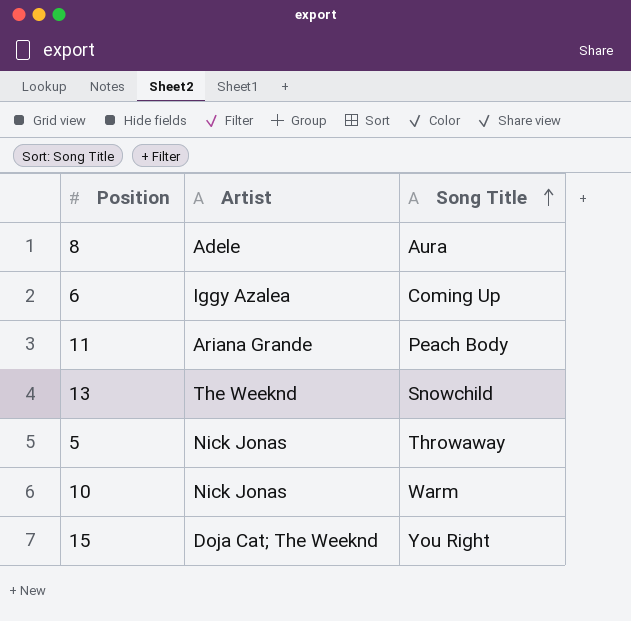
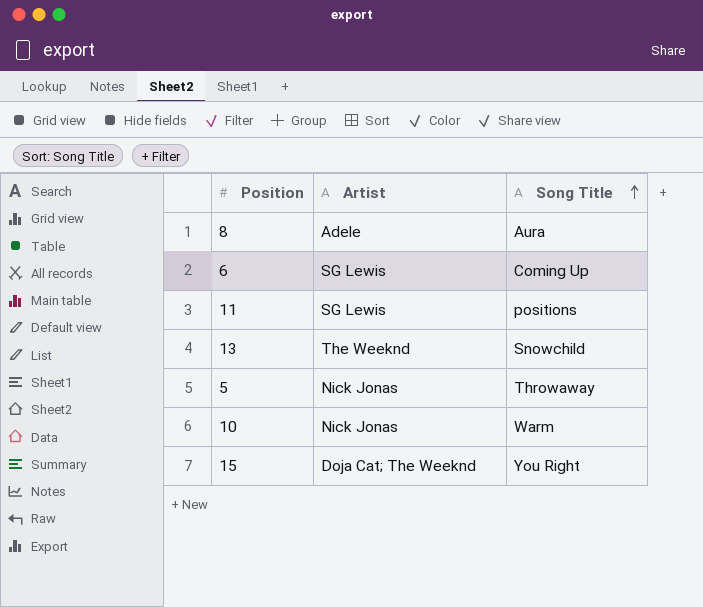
6 | Artist: Iggy Azalea -> SG Lewis
11 | Artist: Ariana Grande -> SG Lewis
11 | Song Title: Peach Body -> positions

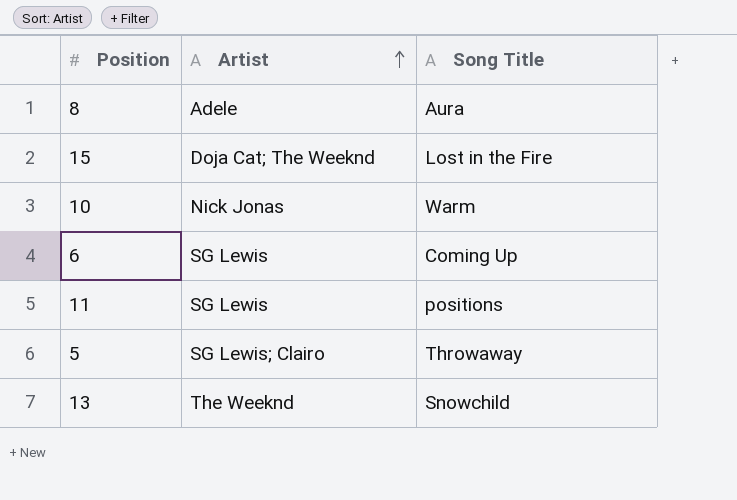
row order: Song Title ascending -> Artist ascending
15 | Song Title: You Right -> Lost in the Fire
5 | Artist: Nick Jonas -> SG Lewis; Clairo

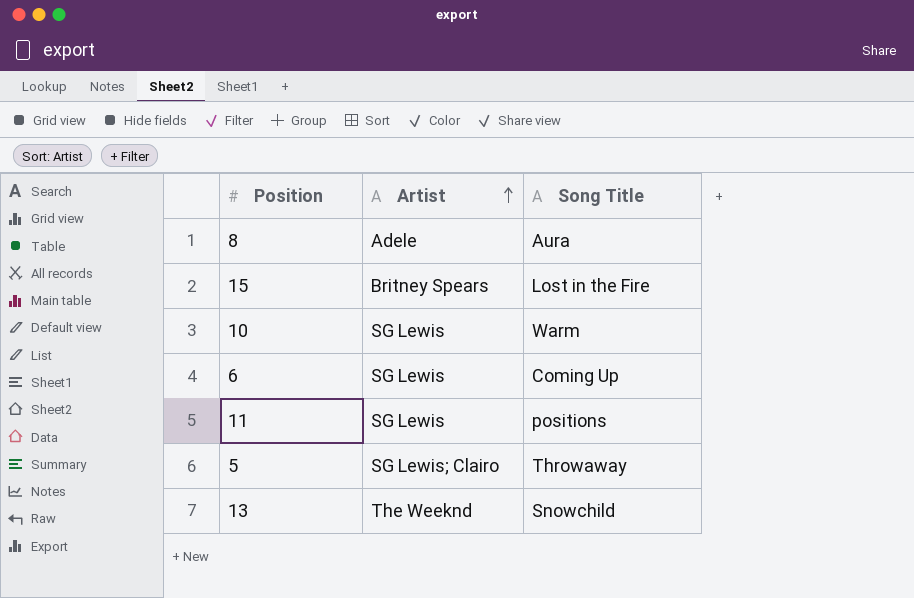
15 | Artist: Doja Cat; The Weeknd -> Britney Spears
10 | Artist: Nick Jonas -> SG Lewis

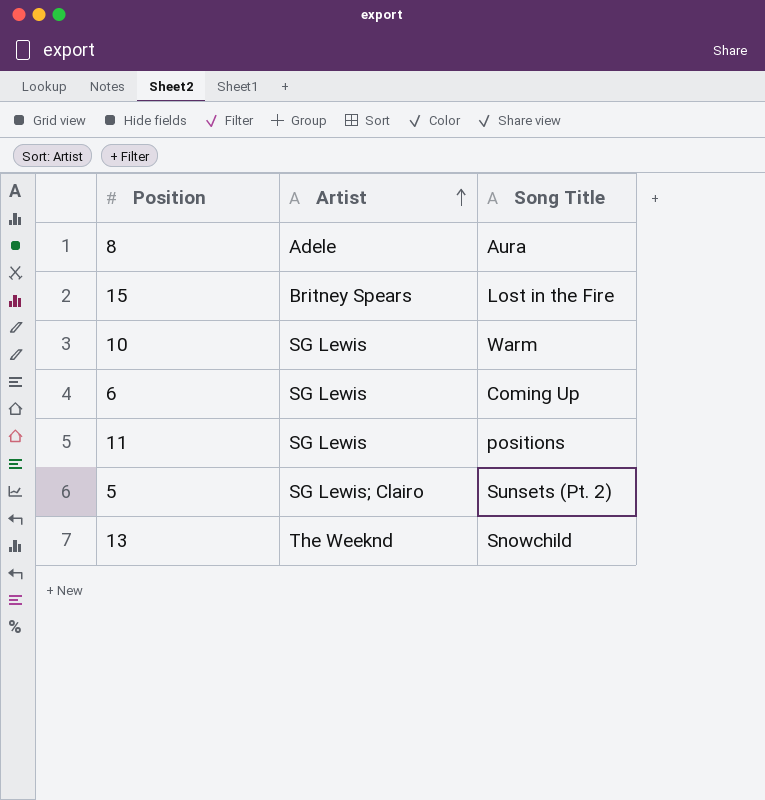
5 | Song Title: Throwaway -> Sunsets (Pt. 2)

